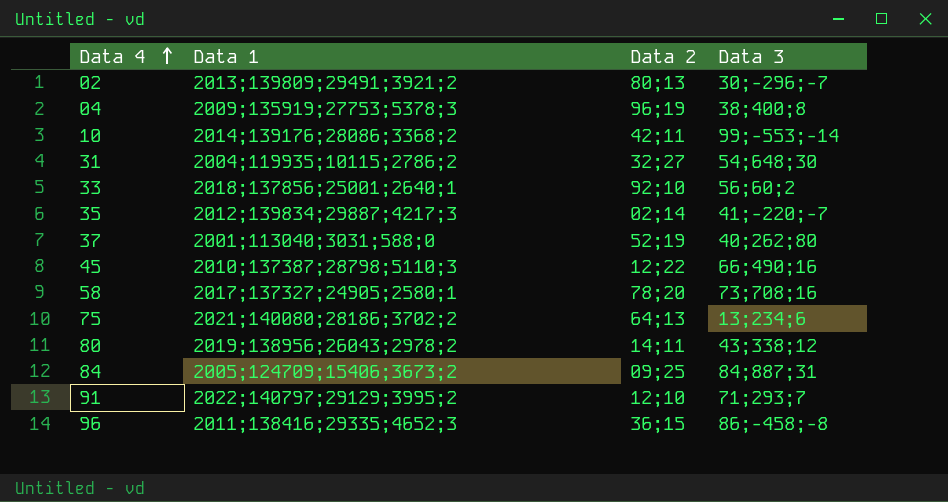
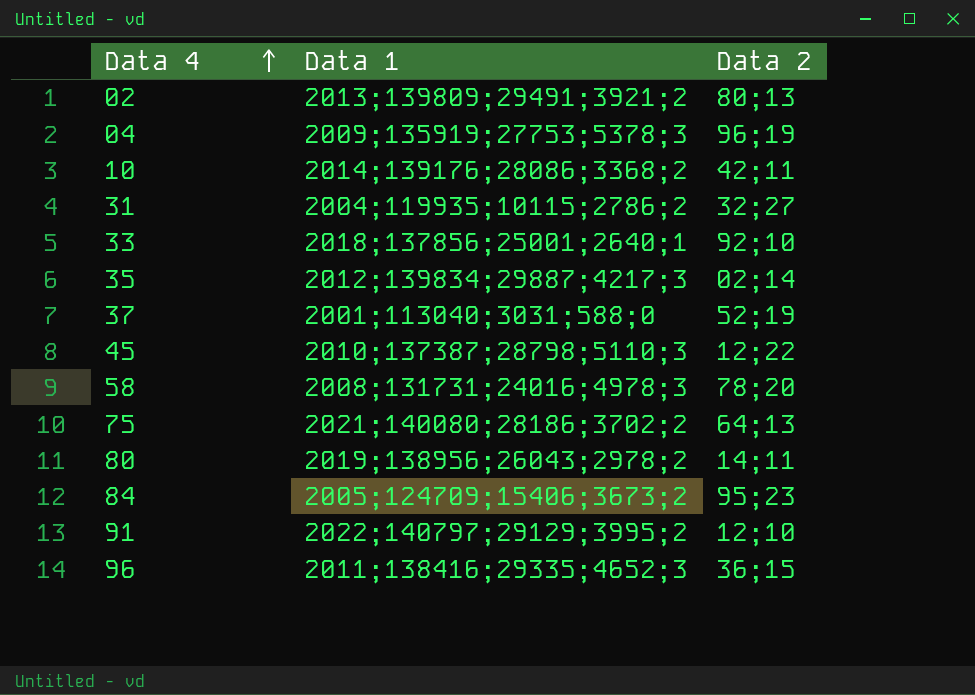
column Data 3 | position: 4 -> none
58 | Data 1: 2017;137327;24905;2580;1 -> 2008;131731;24016;4978;3
84 | Data 2: 09;25 -> 95;23

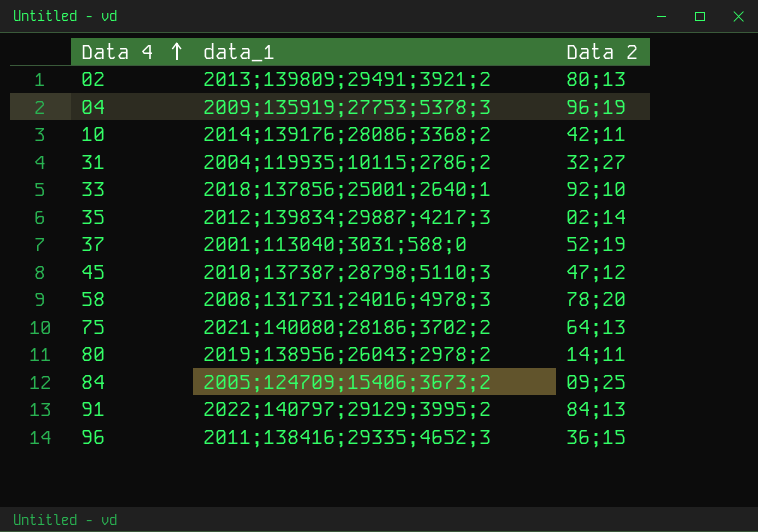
column name: Data 1 -> data_1
45 | Data 2: 12;22 -> 47;12
84 | Data 2: 95;23 -> 09;25
91 | Data 2: 12;10 -> 84;13

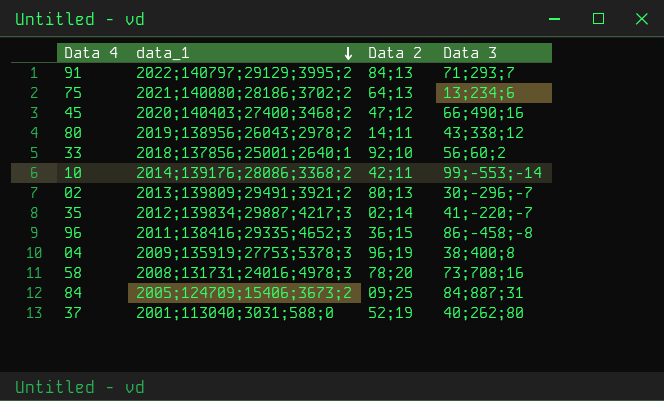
row order: Data 4 ascending -> data_1 descending
column Data 3 | position: none -> 4
row 31: 2004;119935;10115;2786;2 | 32;27 -> none
45 | data_1: 2010;137387;28798;5110;3 -> 2020;140403;27400;3468;2

